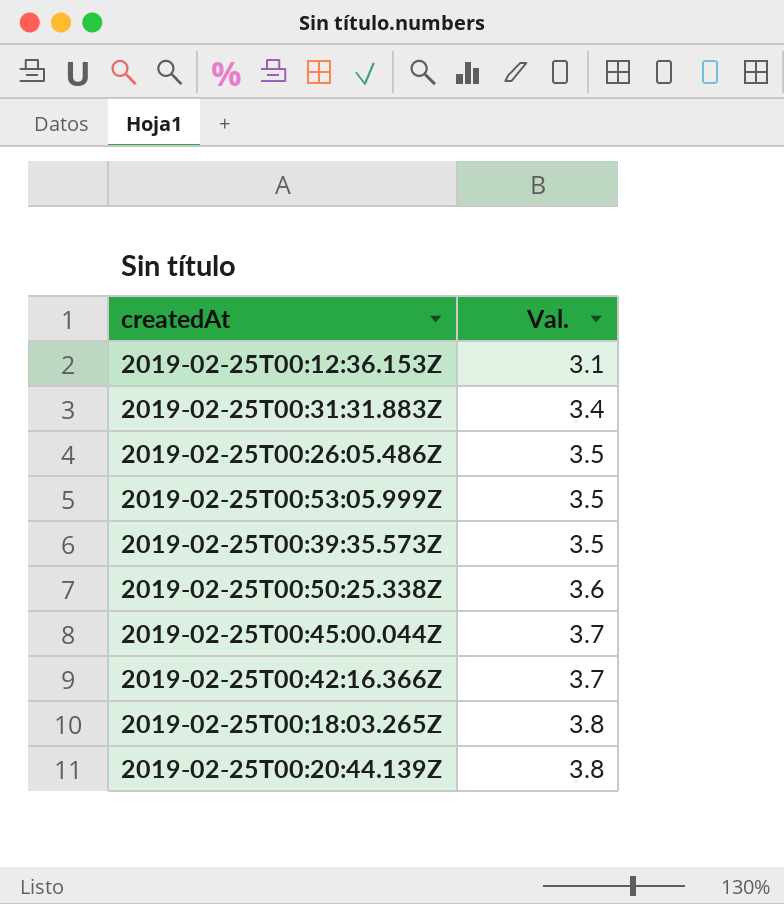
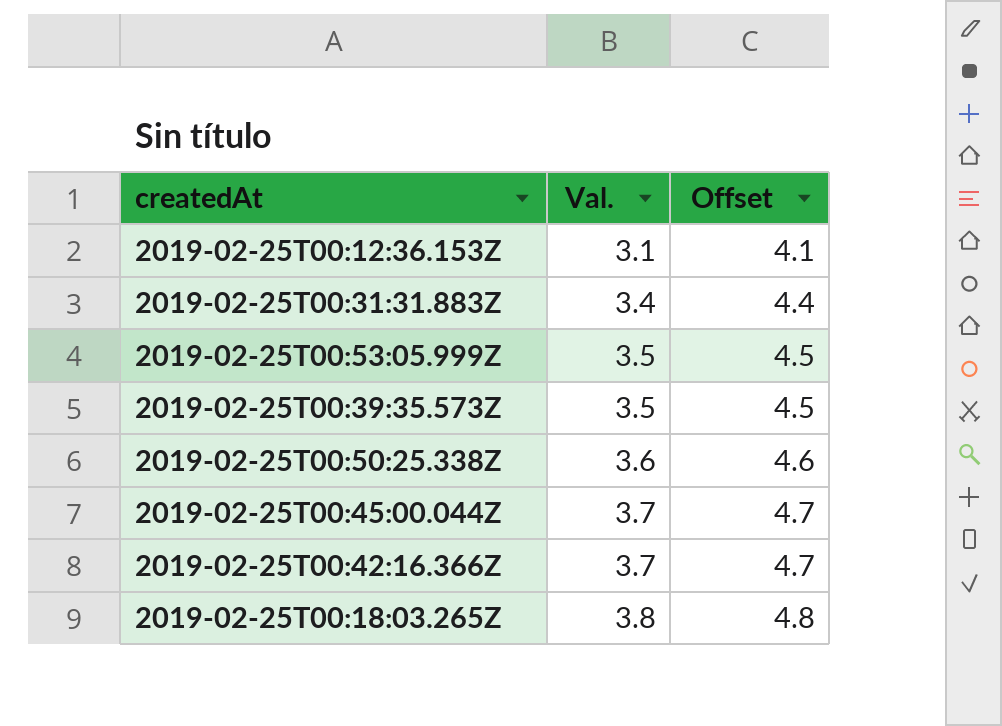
column Offset | formula: none -> [Val.] + 1
row 2019-02-25T00:26:05.486Z: 3.5 -> none
row 2019-02-25T00:20:44.139Z: 3.8 -> none

